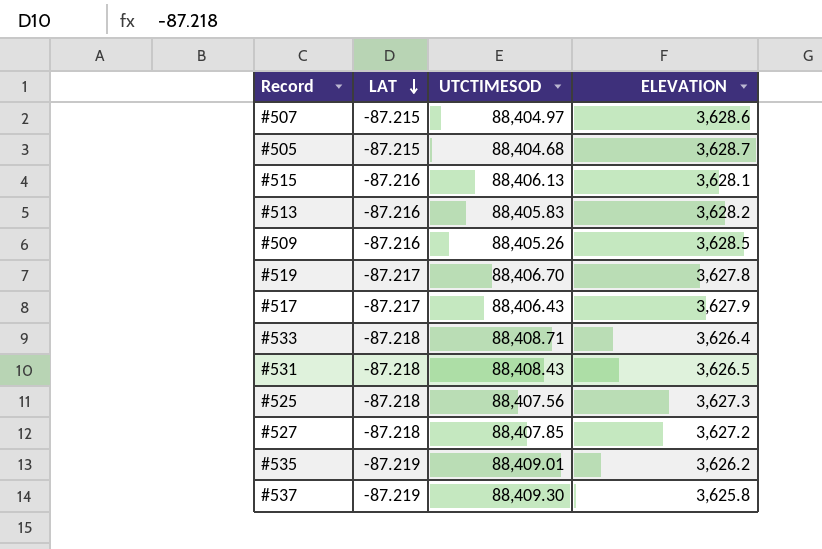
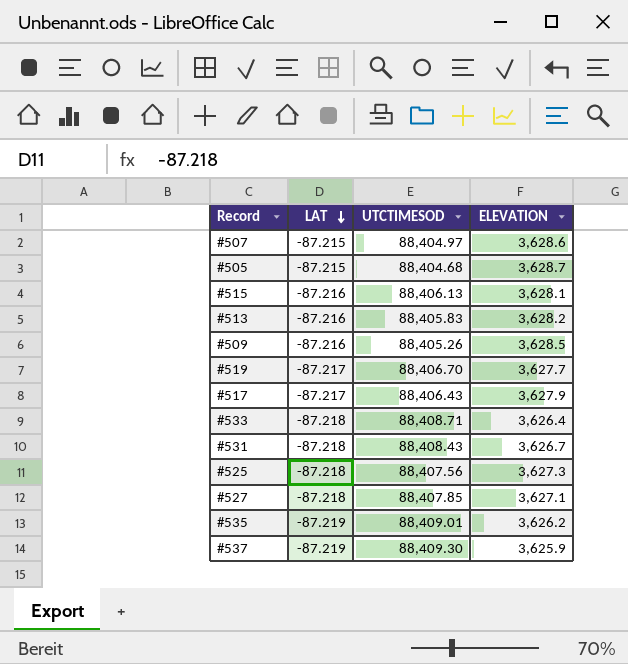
#519 | ELEVATION: 3,627.8 -> 3,627.7
#531 | ELEVATION: 3,626.5 -> 3,626.7
#527 | ELEVATION: 3,627.2 -> 3,627.1
#537 | ELEVATION: 3,625.8 -> 3,625.9

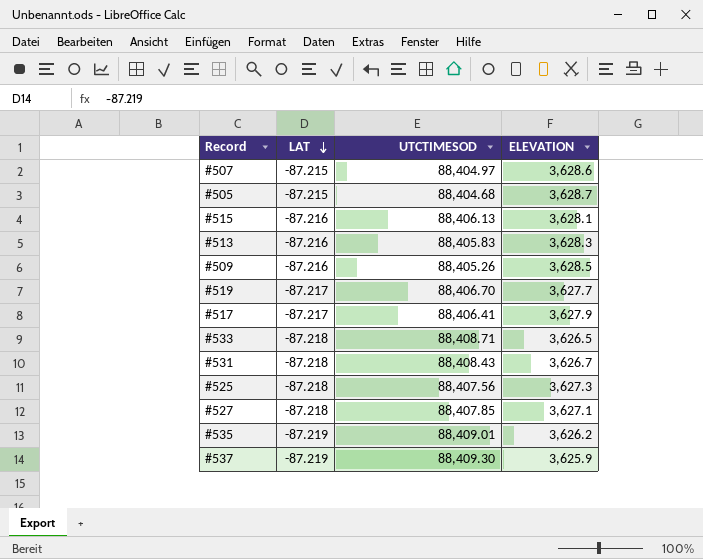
#513 | ELEVATION: 3,628.2 -> 3,628.3
#517 | UTCTIMESOD: 88,406.43 -> 88,406.41
#533 | ELEVATION: 3,626.4 -> 3,626.5

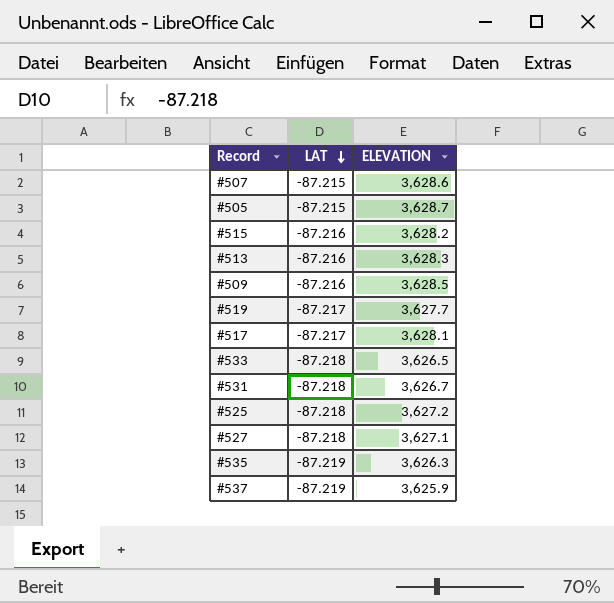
column UTCTIMESOD | position: 3 -> none
#515 | ELEVATION: 3,628.1 -> 3,628.2
#517 | ELEVATION: 3,627.9 -> 3,628.1
#525 | ELEVATION: 3,627.3 -> 3,627.2
#535 | ELEVATION: 3,626.2 -> 3,626.3

